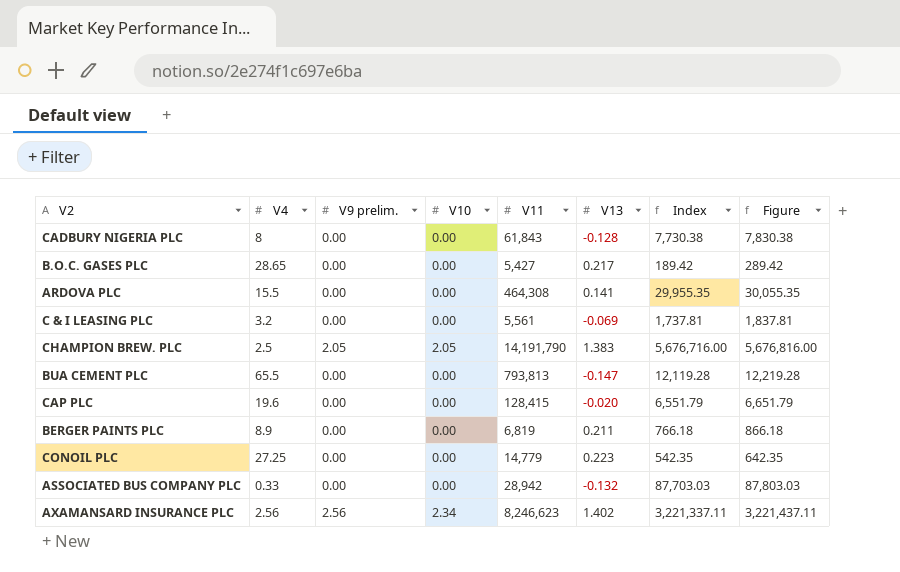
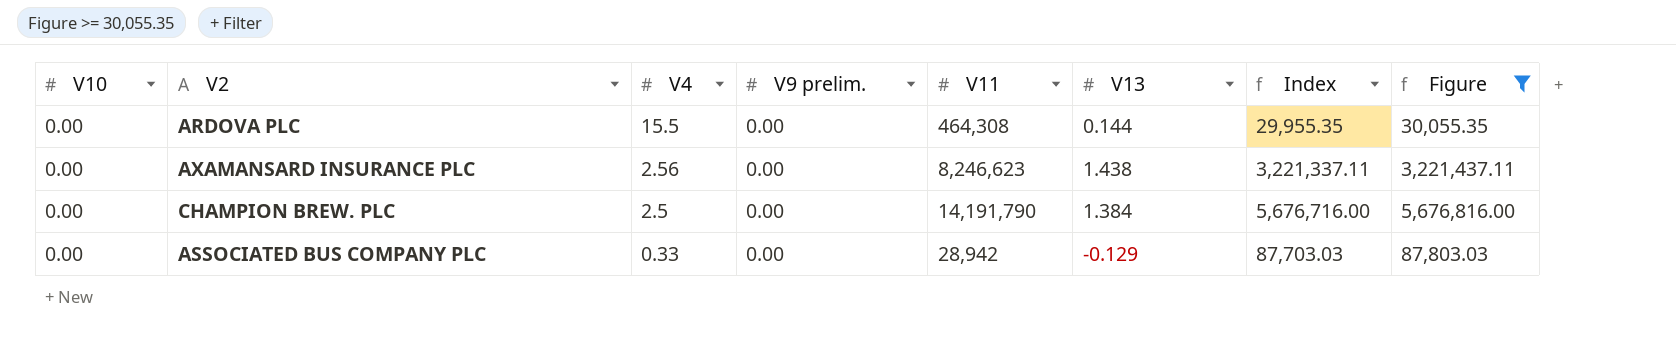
filter: none -> Figure >= 30,055.35
row order: none -> V4 descending
column V10 | position: 4 -> 1
ARDOVA PLC | V13: 0.141 -> 0.144
AXAMANSARD INSURANCE PLC | V10: 2.34 -> 0.00
AXAMANSARD INSURANCE PLC | V9 prelim.: 2.56 -> 0.00
AXAMANSARD INSURANCE PLC | V13: 1.402 -> 1.438
CHAMPION BREW. PLC | V10: 2.05 -> 0.00
CHAMPION BREW. PLC | V9 prelim.: 2.05 -> 0.00
CHAMPION BREW. PLC | V13: 1.383 -> 1.384
ASSOCIATED BUS COMPANY PLC | V13: -0.132 -> -0.129

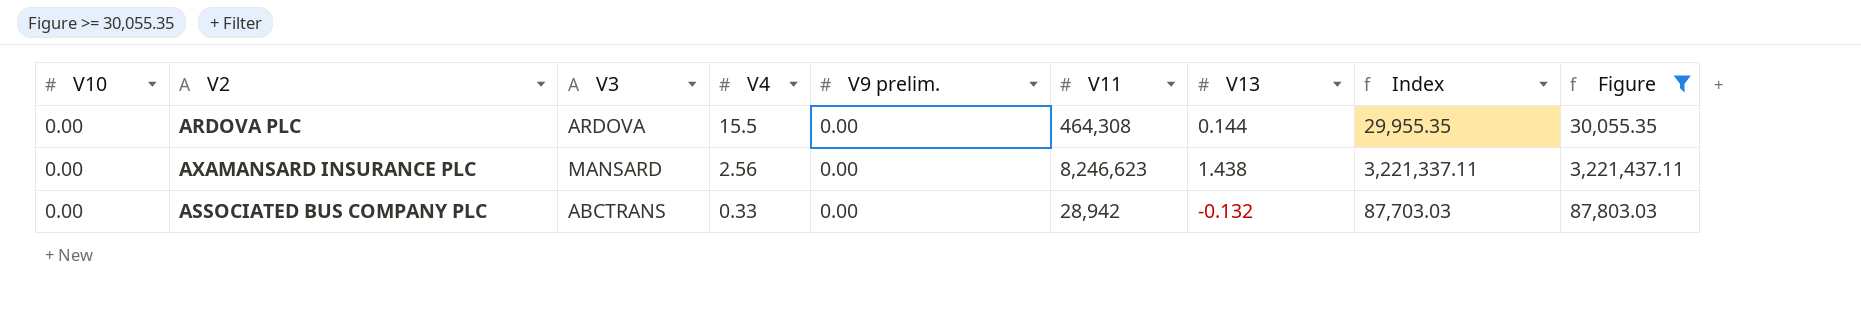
column V3 | position: none -> 3
row CHAMPION BREW. PLC: 0.00 | 2.5 | 0.00 | 14,191,790 | 1.384 | 5,676,716.00 | 5,676,816.00 -> none
ASSOCIATED BUS COMPANY PLC | V13: -0.129 -> -0.132

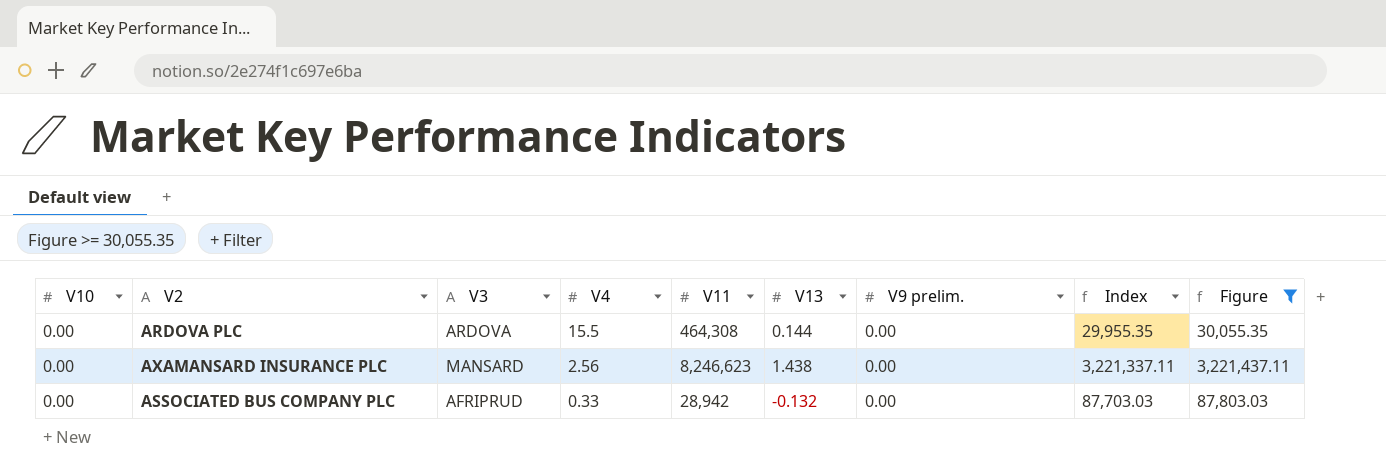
column V9 prelim. | position: 5 -> 7
ASSOCIATED BUS COMPANY PLC | V3: ABCTRANS -> AFRIPRUD

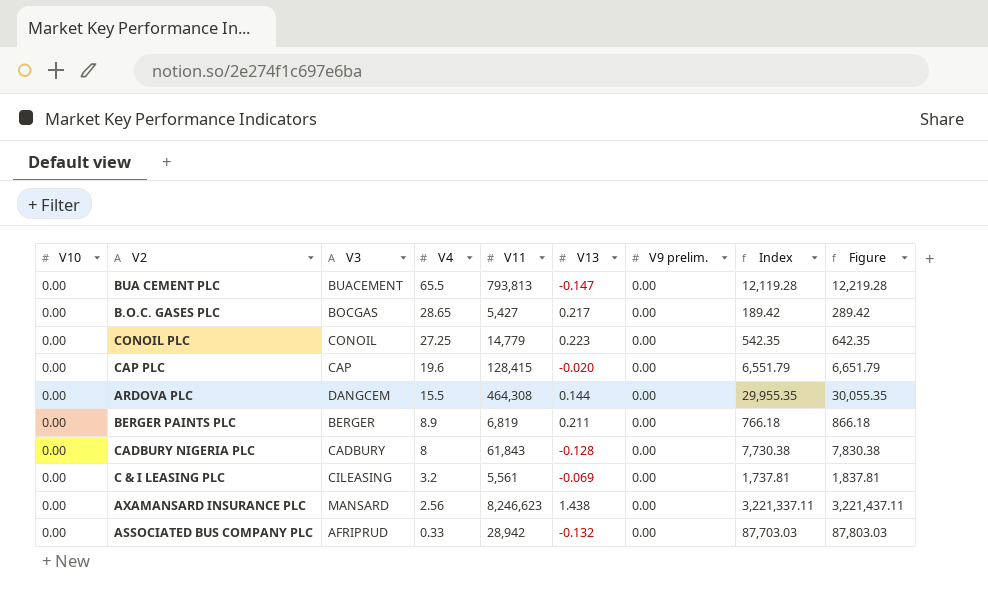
filter: Figure >= 30,055.35 -> none
ARDOVA PLC | V3: ARDOVA -> DANGCEM

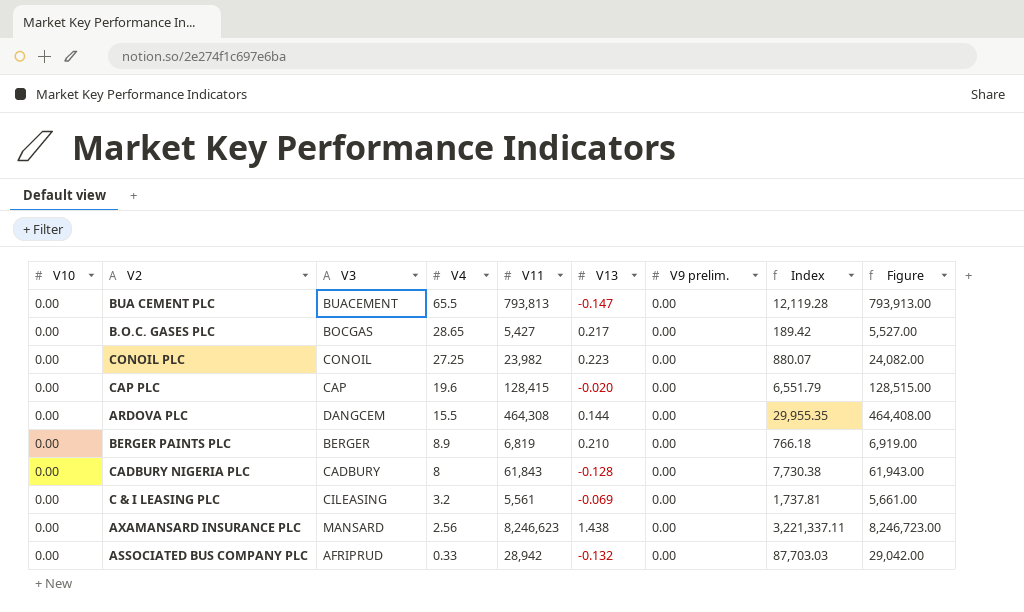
column Figure | formula: [Index] + 100 -> [V11] + 100
CONOIL PLC | V11: 14,779 -> 23,982
CONOIL PLC | Index: 542.35 -> 880.07
BERGER PAINTS PLC | V13: 0.211 -> 0.210

